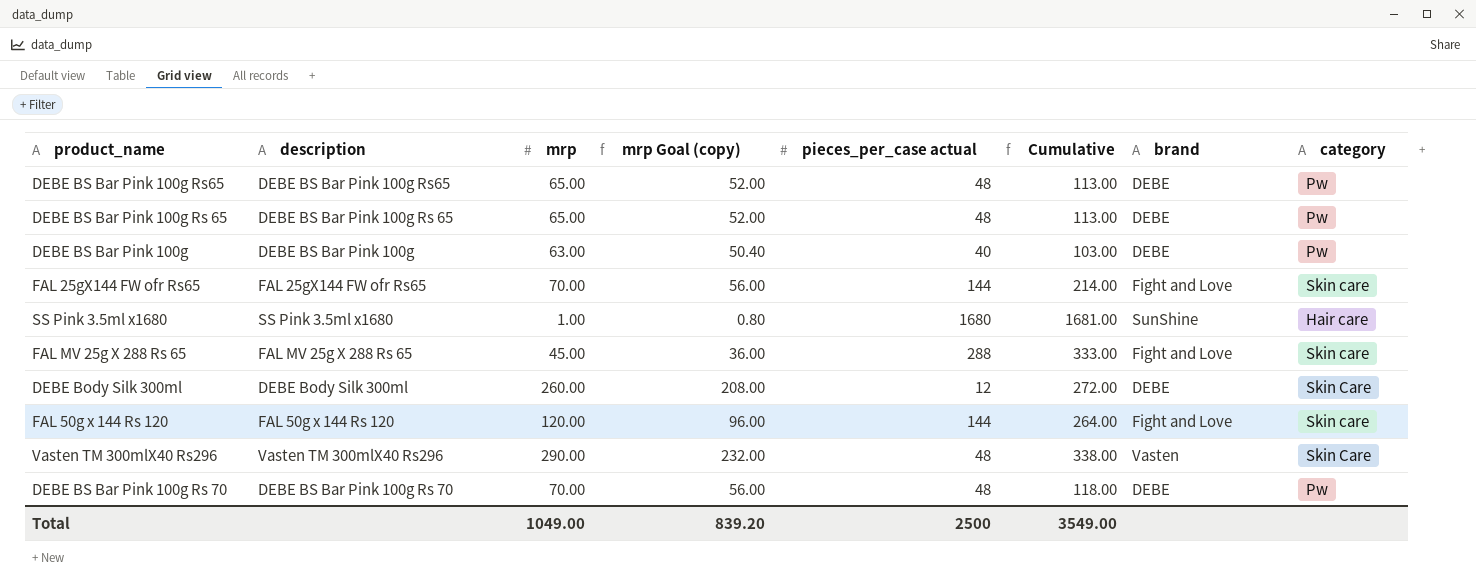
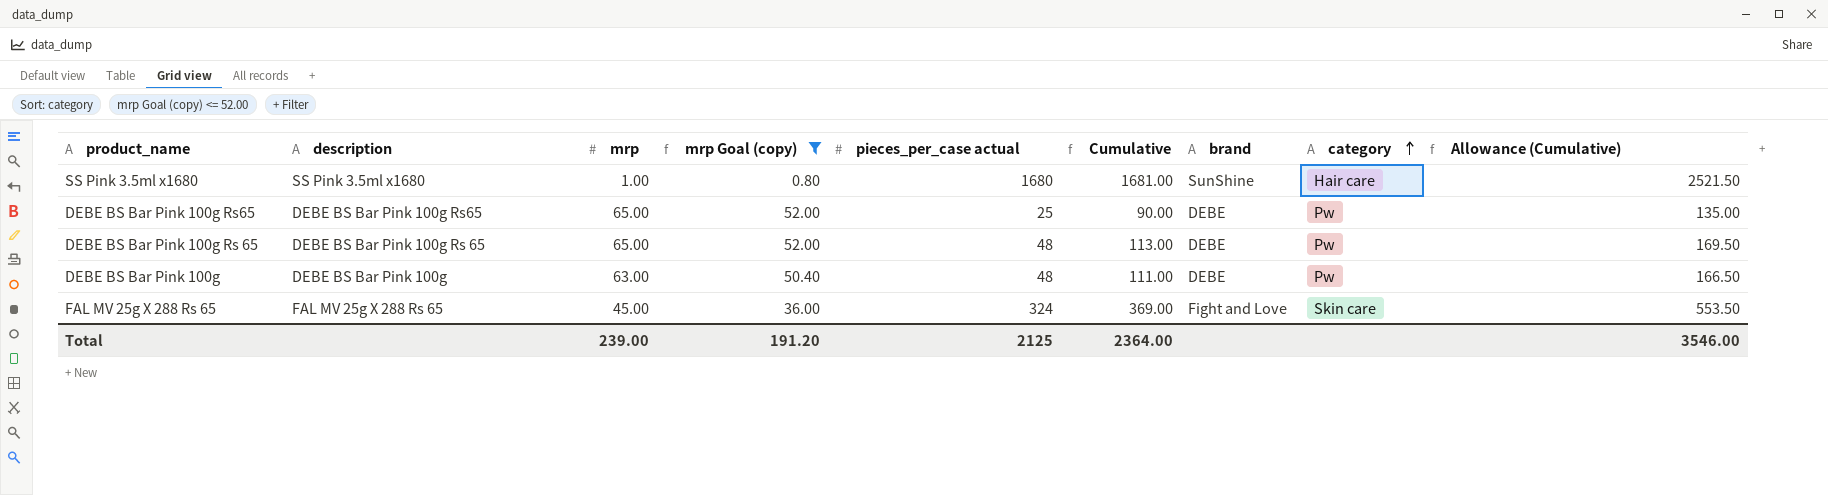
filter: none -> mrp Goal (copy) <= 52.00
row order: none -> category ascending
column Allowance (Cumulative) | formula: none -> [Cumulative] * 1.5
DEBE BS Bar Pink 100g Rs65 | pieces_per_case actual: 48 -> 25
DEBE BS Bar Pink 100g Rs65 | Cumulative: 113.00 -> 90.00
DEBE BS Bar Pink 100g | pieces_per_case actual: 40 -> 48
DEBE BS Bar Pink 100g | Cumulative: 103.00 -> 111.00
FAL MV 25g X 288 Rs 65 | pieces_per_case actual: 288 -> 324
FAL MV 25g X 288 Rs 65 | Cumulative: 333.00 -> 369.00
Total | mrp: 1049.00 -> 239.00
Total | mrp Goal (copy): 839.20 -> 191.20
Total | pieces_per_case actual: 2500 -> 2125
Total | Cumulative: 3549.00 -> 2364.00

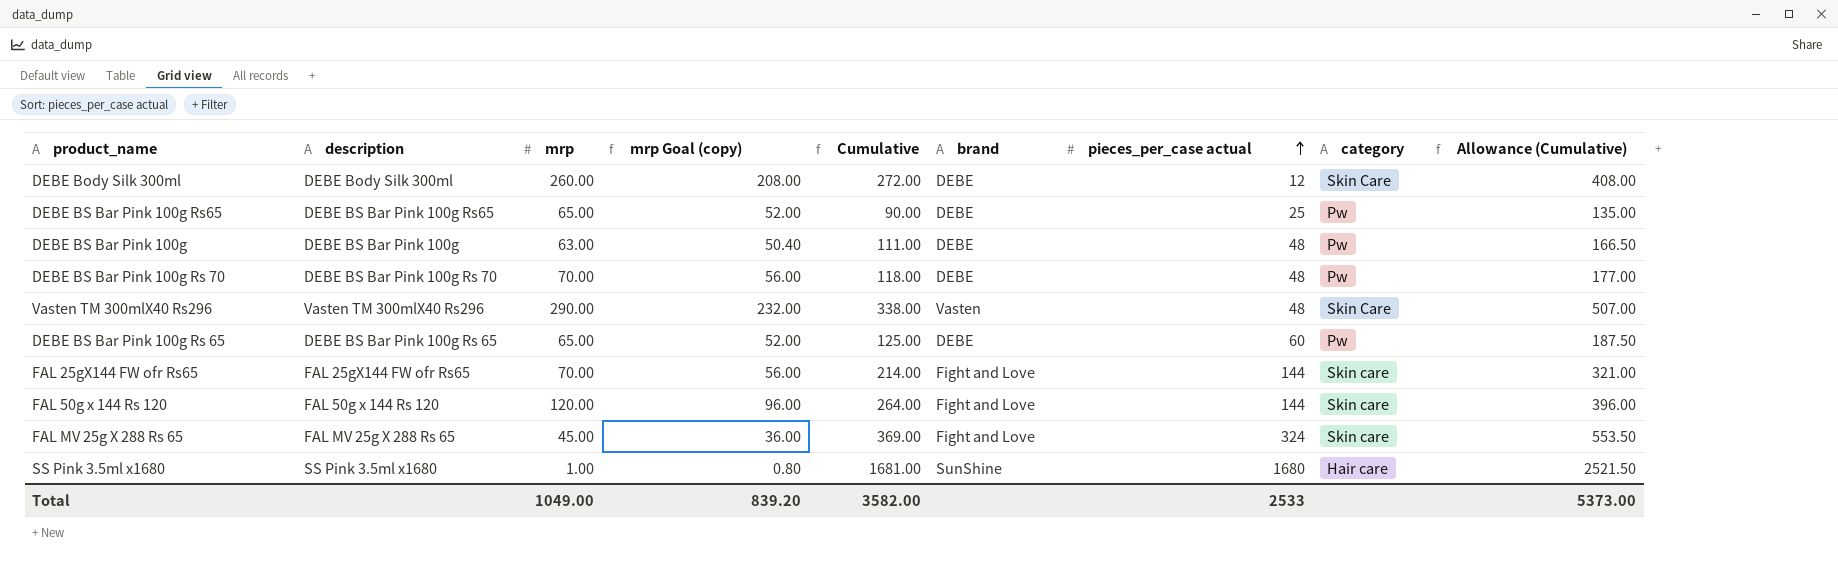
filter: mrp Goal (copy) <= 52.00 -> none
row order: category ascending -> pieces_per_case actual ascending
column pieces_per_case actual | position: 5 -> 7
DEBE BS Bar Pink 100g Rs 65 | Cumulative: 113.00 -> 125.00
DEBE BS Bar Pink 100g Rs 65 | pieces_per_case actual: 48 -> 60
DEBE BS Bar Pink 100g Rs 65 | Allowance (Cumulative): 169.50 -> 187.50
Total | mrp: 239.00 -> 1049.00
Total | mrp Goal (copy): 191.20 -> 839.20
Total | Cumulative: 2364.00 -> 3582.00
Total | pieces_per_case actual: 2125 -> 2533
Total | Allowance (Cumulative): 3546.00 -> 5373.00

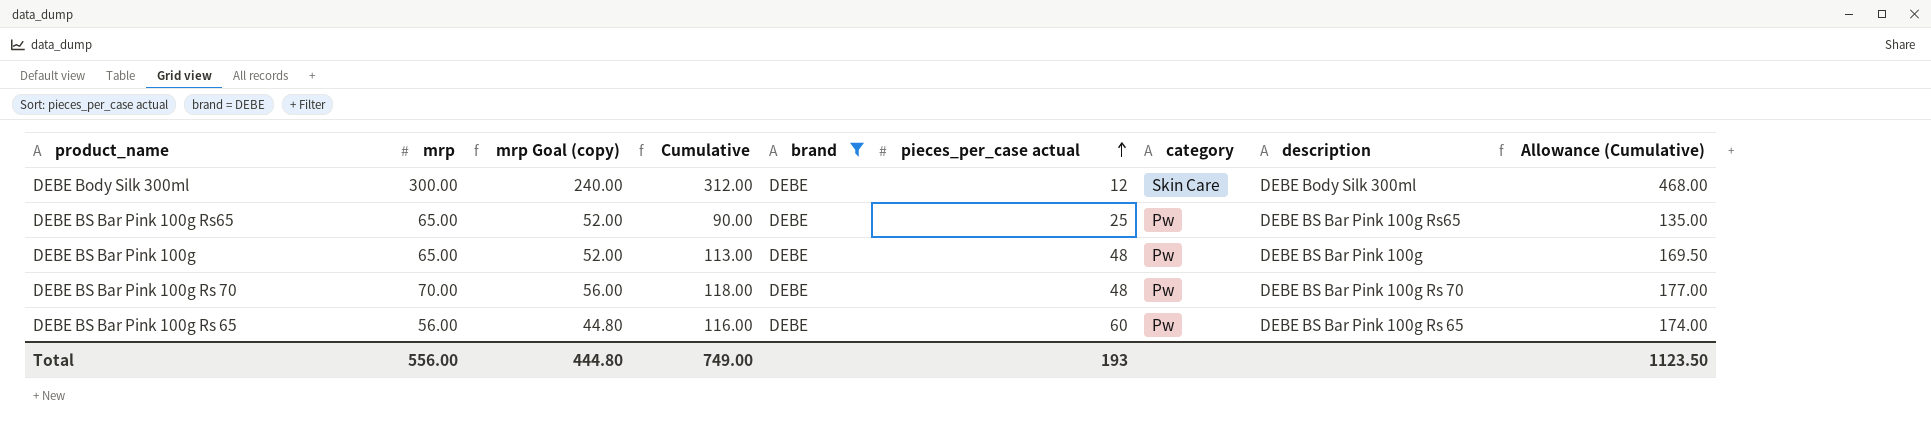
filter: none -> brand = DEBE
column description | position: 2 -> 8
DEBE Body Silk 300ml | mrp: 260.00 -> 300.00
DEBE Body Silk 300ml | mrp Goal (copy): 208.00 -> 240.00
DEBE Body Silk 300ml | Cumulative: 272.00 -> 312.00
DEBE Body Silk 300ml | Allowance (Cumulative): 408.00 -> 468.00
DEBE BS Bar Pink 100g | mrp: 63.00 -> 65.00
DEBE BS Bar Pink 100g | mrp Goal (copy): 50.40 -> 52.00
DEBE BS Bar Pink 100g | Cumulative: 111.00 -> 113.00
DEBE BS Bar Pink 100g | Allowance (Cumulative): 166.50 -> 169.50
DEBE BS Bar Pink 100g Rs 65 | mrp: 65.00 -> 56.00
DEBE BS Bar Pink 100g Rs 65 | mrp Goal (copy): 52.00 -> 44.80
DEBE BS Bar Pink 100g Rs 65 | Cumulative: 125.00 -> 116.00
DEBE BS Bar Pink 100g Rs 65 | Allowance (Cumulative): 187.50 -> 174.00
Total | mrp: 1049.00 -> 556.00
Total | mrp Goal (copy): 839.20 -> 444.80
Total | Cumulative: 3582.00 -> 749.00
Total | pieces_per_case actual: 2533 -> 193
Total | Allowance (Cumulative): 5373.00 -> 1123.50

